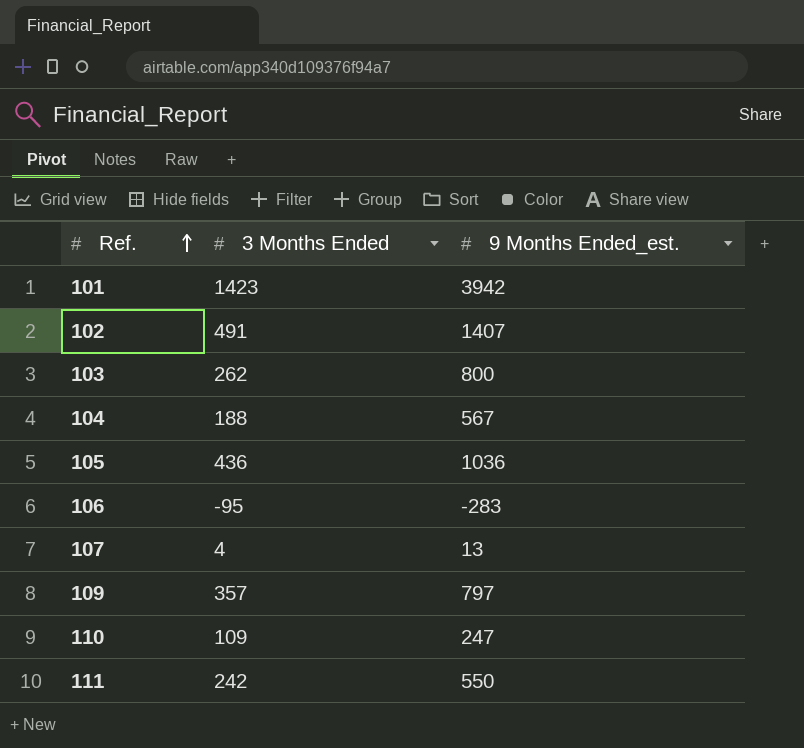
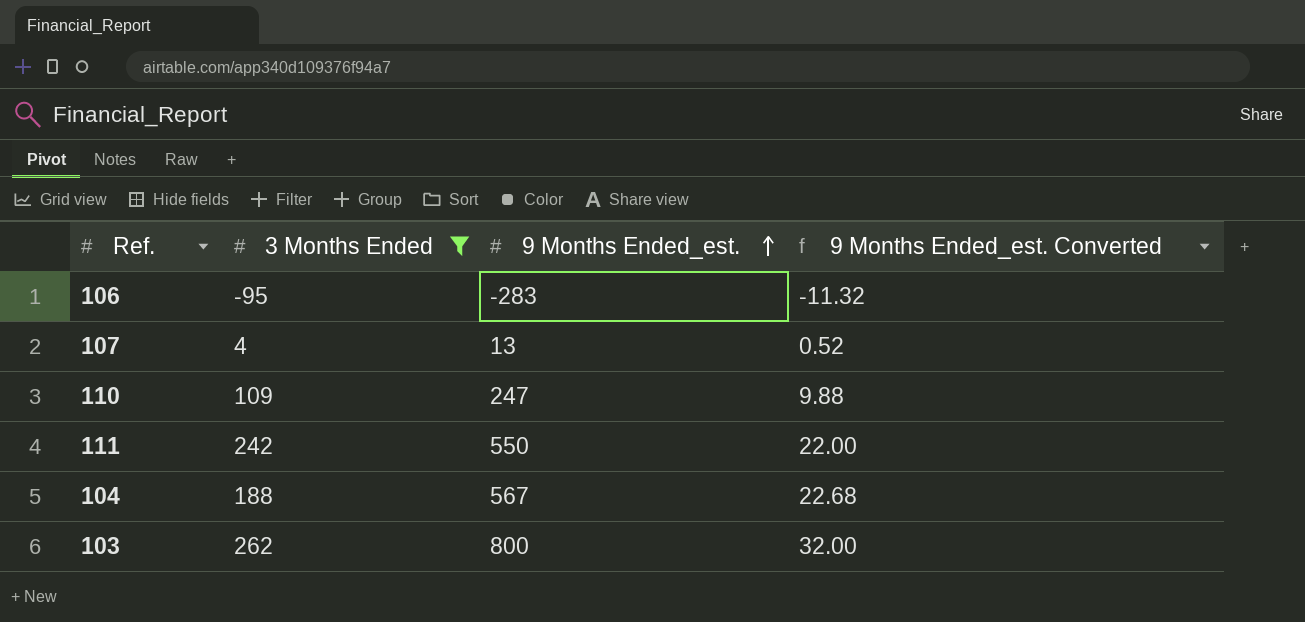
filter: none -> 3 Months Ended <= 262
row order: Ref. ascending -> 9 Months Ended_est. ascending
column 9 Months Ended_est. Converted | formula: none -> [9 Months Ended_est.] * 0.04

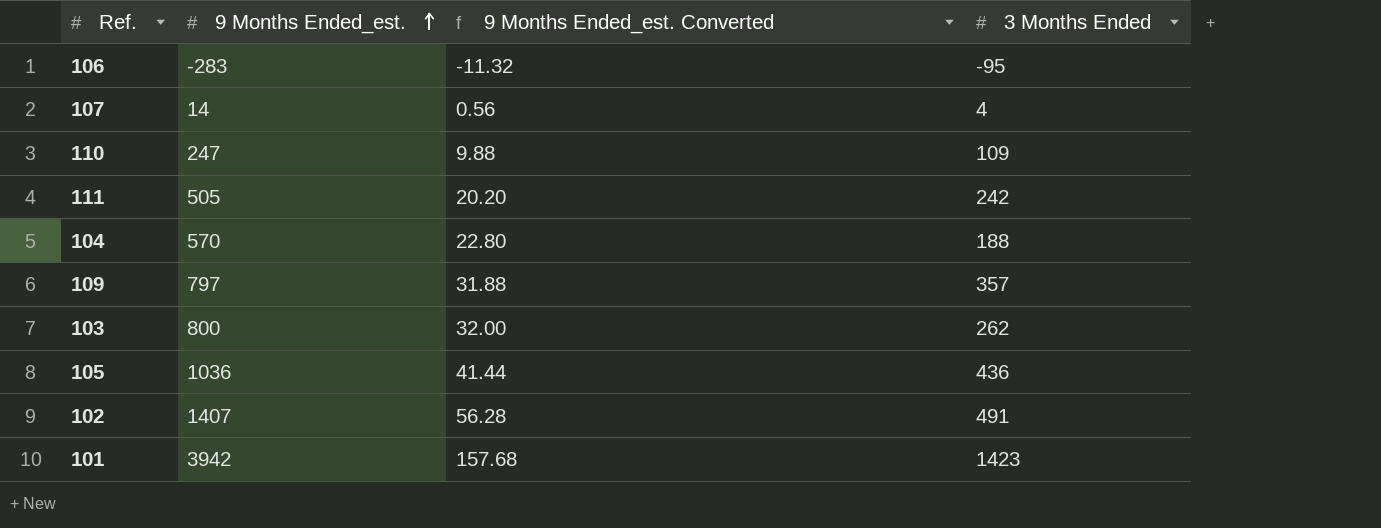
filter: 3 Months Ended <= 262 -> none
column 3 Months Ended | position: 2 -> 4
107 | 9 Months Ended_est.: 13 -> 14
107 | 9 Months Ended_est. Converted: 0.52 -> 0.56
111 | 9 Months Ended_est.: 550 -> 505
111 | 9 Months Ended_est. Converted: 22.00 -> 20.20
104 | 9 Months Ended_est.: 567 -> 570
104 | 9 Months Ended_est. Converted: 22.68 -> 22.80

